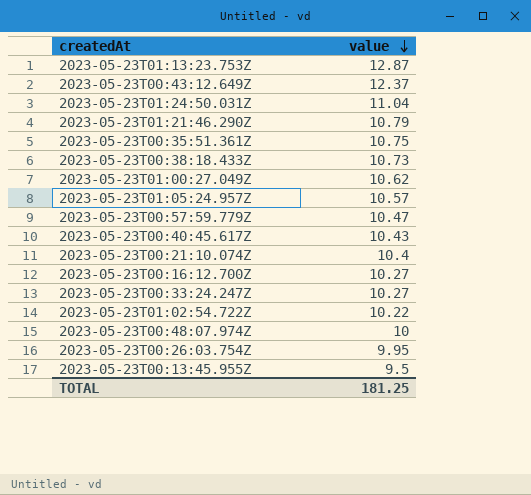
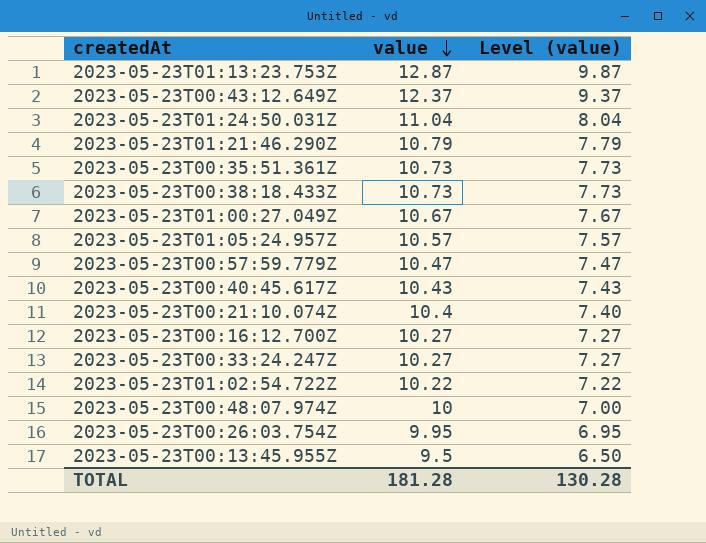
column Level (value) | formula: none -> [value] - 3
2023-05-23T00:35:51.361Z | value: 10.75 -> 10.73
2023-05-23T01:00:27.049Z | value: 10.62 -> 10.67
TOTAL | value: 181.25 -> 181.28

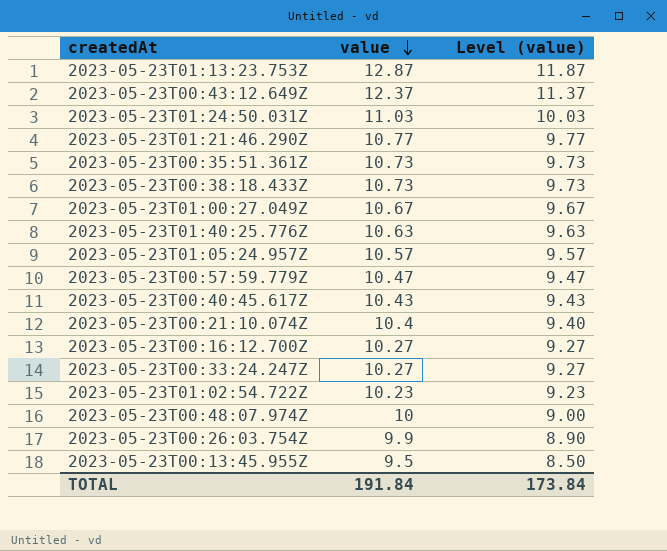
column Level (value) | formula: [value] - 3 -> [value] - 1
2023-05-23T01:24:50.031Z | value: 11.04 -> 11.03
2023-05-23T01:21:46.290Z | value: 10.79 -> 10.77
row 2023-05-23T01:40:25.776Z: none -> 10.63 | 9.63
2023-05-23T01:02:54.722Z | value: 10.22 -> 10.23
2023-05-23T00:26:03.754Z | value: 9.95 -> 9.9
TOTAL | value: 181.28 -> 191.84
TOTAL | Level (value): 130.28 -> 173.84

